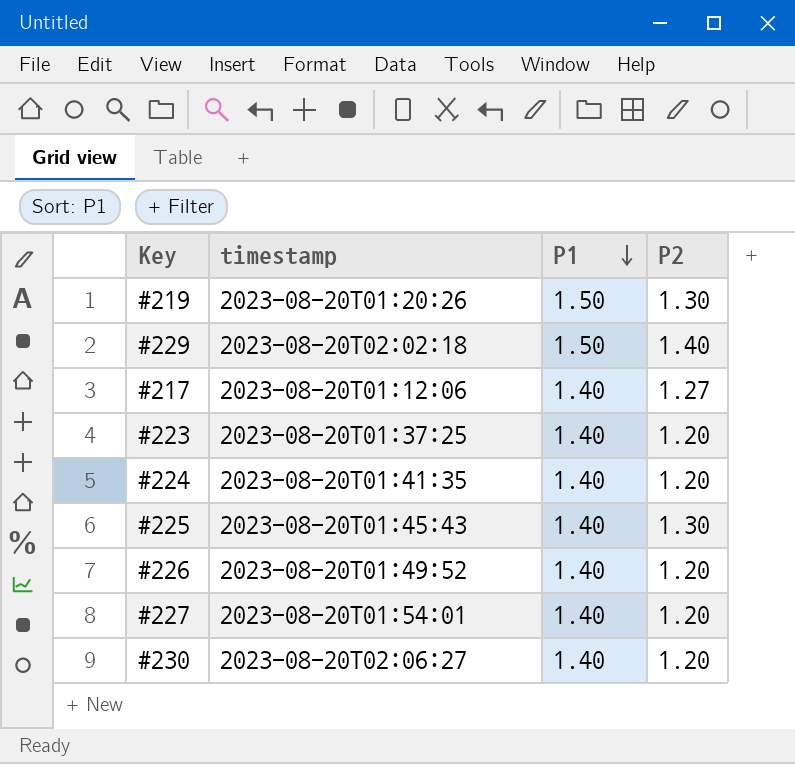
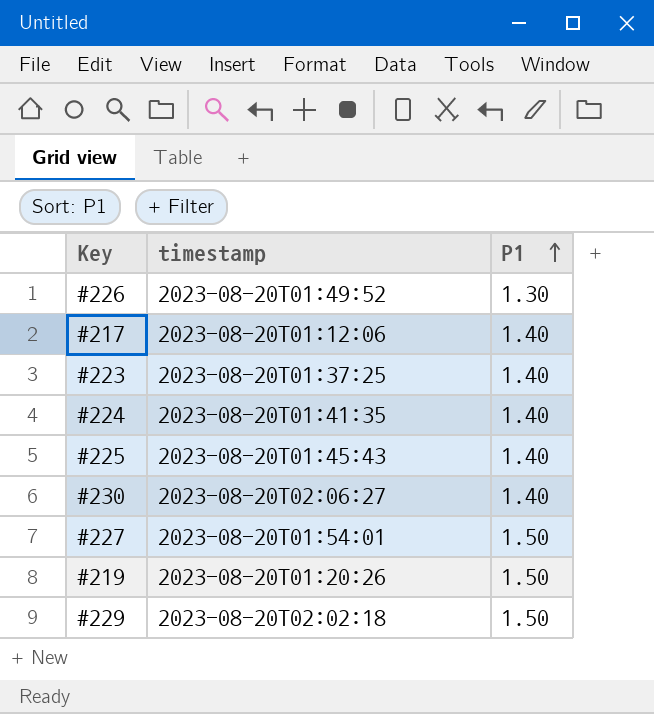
row order: P1 descending -> P1 ascending
column P2 | position: 4 -> none
#226 | P1: 1.40 -> 1.30
#227 | P1: 1.40 -> 1.50

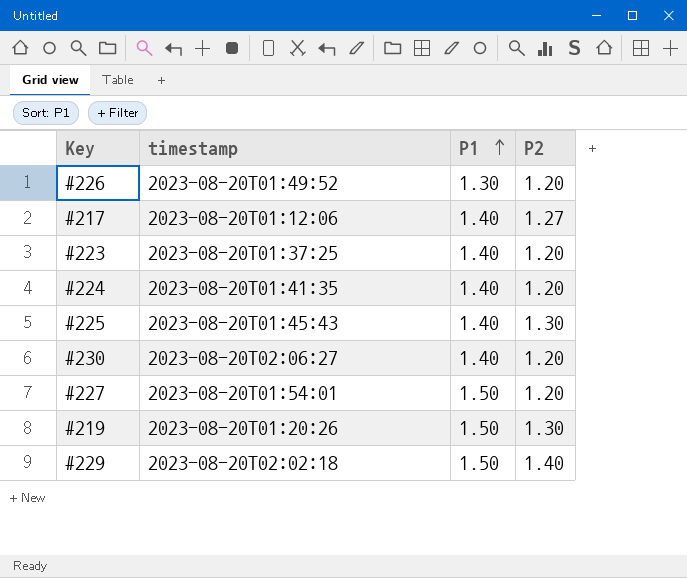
column P2 | position: none -> 4

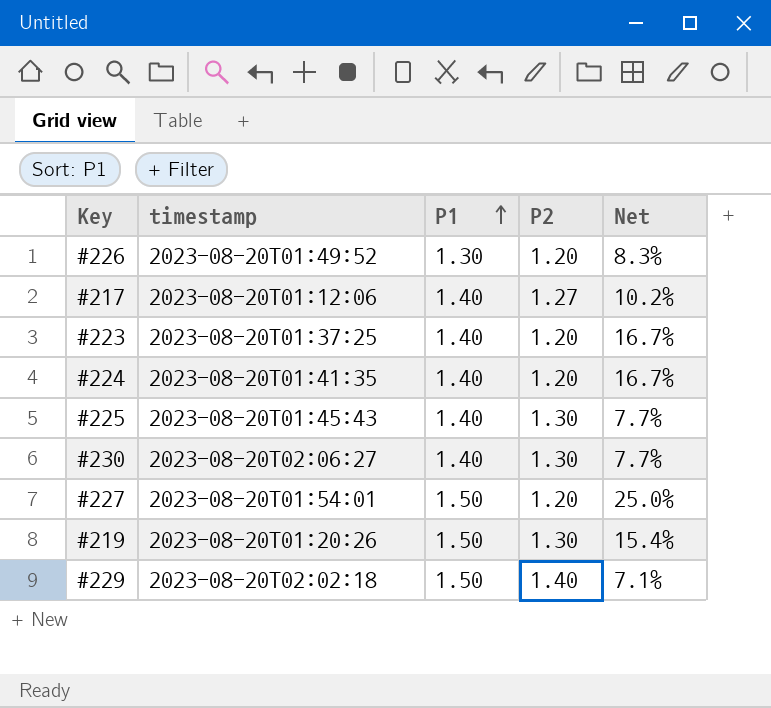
column Net | formula: none -> ([P1] - [P2]) / [P2]
#230 | P2: 1.20 -> 1.30

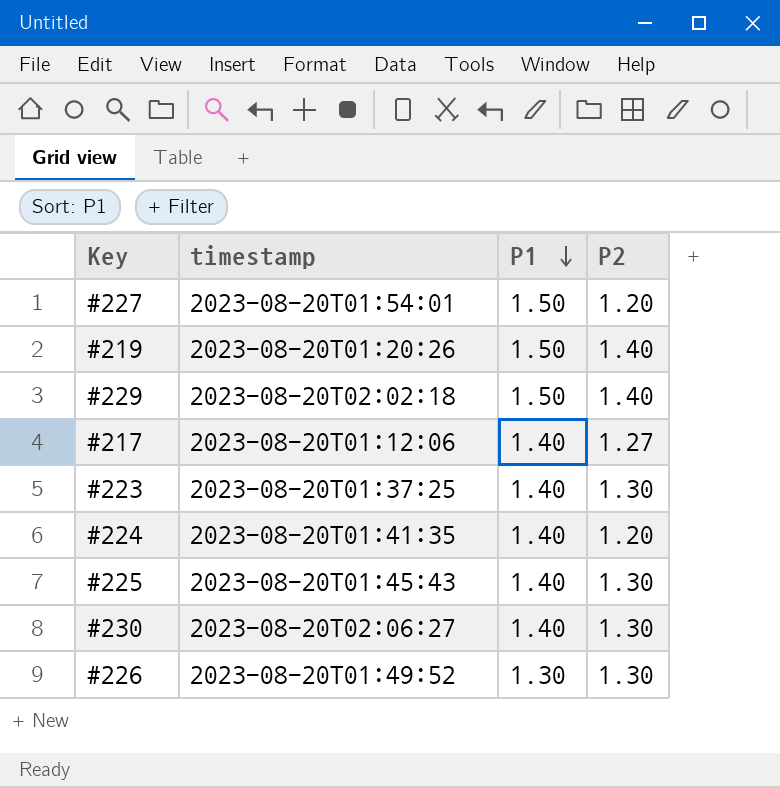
row order: P1 ascending -> P1 descending
column Net | formula: ([P1] - [P2]) / [P2] -> none
#219 | P2: 1.30 -> 1.40
#223 | P2: 1.20 -> 1.30
#226 | P2: 1.20 -> 1.30

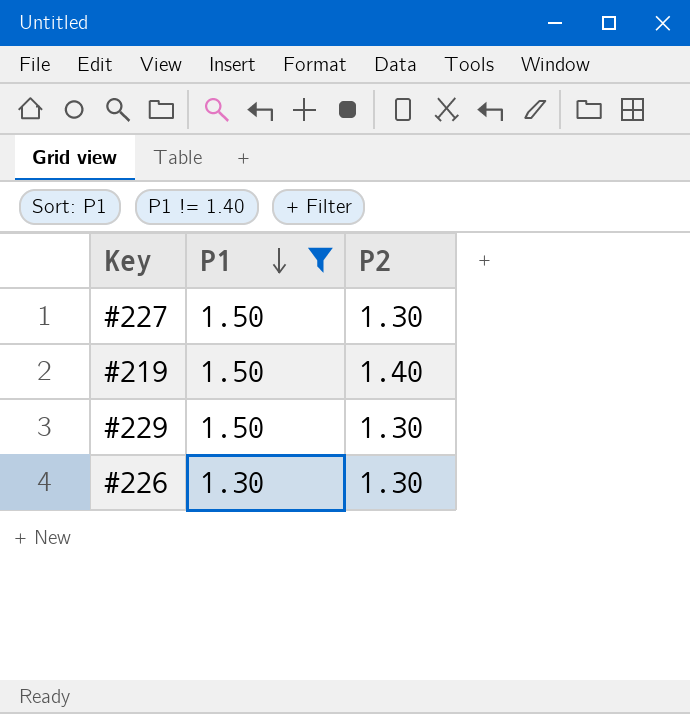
filter: none -> P1 != 1.40
column timestamp | position: 2 -> none
#227 | P2: 1.20 -> 1.30
#229 | P2: 1.40 -> 1.30

